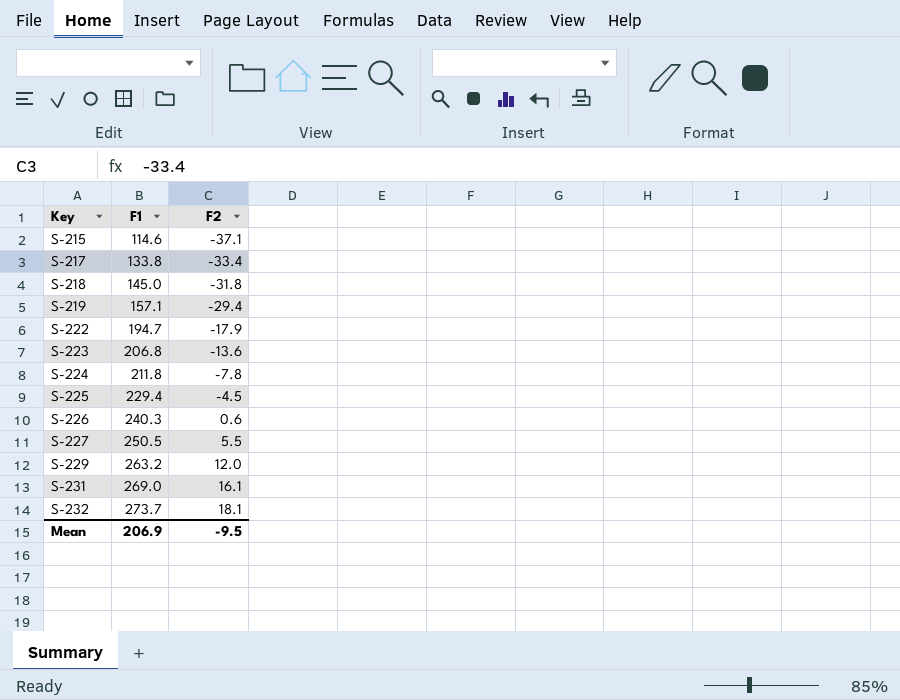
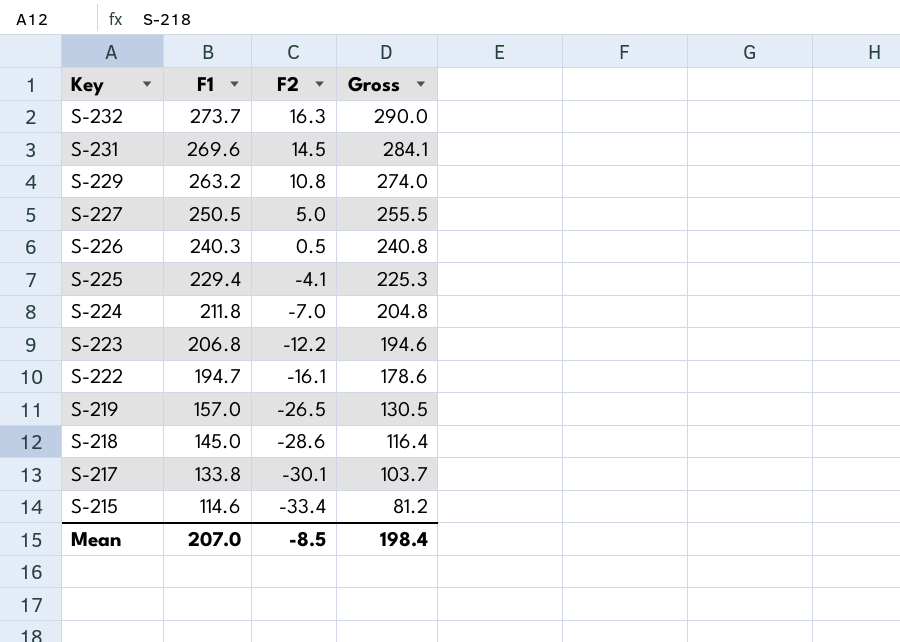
row order: Key ascending -> Key descending
column Gross | formula: none -> [F1] + [F2]
S-232 | F2: 18.1 -> 16.3
S-231 | F1: 269.0 -> 269.6
S-231 | F2: 16.1 -> 14.5
S-229 | F2: 12.0 -> 10.8
S-227 | F2: 5.5 -> 5.0
S-226 | F2: 0.6 -> 0.5
S-225 | F2: -4.5 -> -4.1
S-224 | F2: -7.8 -> -7.0
S-223 | F2: -13.6 -> -12.2
S-222 | F2: -17.9 -> -16.1
S-219 | F1: 157.1 -> 157.0
S-219 | F2: -29.4 -> -26.5
S-218 | F2: -31.8 -> -28.6
S-217 | F2: -33.4 -> -30.1
S-215 | F2: -37.1 -> -33.4
Mean | F1: 206.9 -> 207.0
Mean | F2: -9.5 -> -8.5

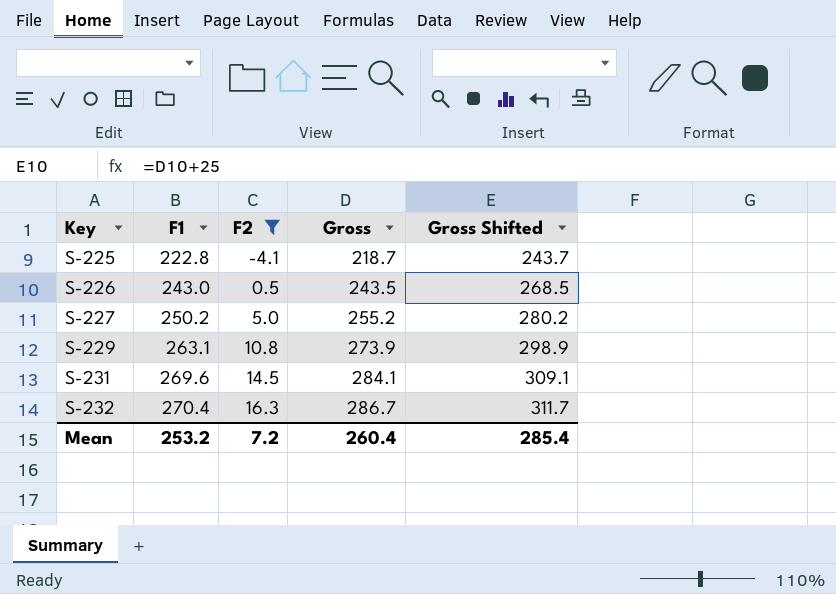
filter: none -> F2 >= -4.1
row order: Key descending -> Key ascending
column Gross Shifted | formula: none -> [Gross] + 25
S-225 | F1: 229.4 -> 222.8
S-225 | Gross: 225.3 -> 218.7
S-226 | F1: 240.3 -> 243.0
S-226 | Gross: 240.8 -> 243.5
S-227 | F1: 250.5 -> 250.2
S-227 | Gross: 255.5 -> 255.2
S-229 | F1: 263.2 -> 263.1
S-229 | Gross: 274.0 -> 273.9
S-232 | F1: 273.7 -> 270.4
S-232 | Gross: 290.0 -> 286.7
Mean | F1: 207.0 -> 253.2
Mean | F2: -8.5 -> 7.2
Mean | Gross: 198.4 -> 260.4

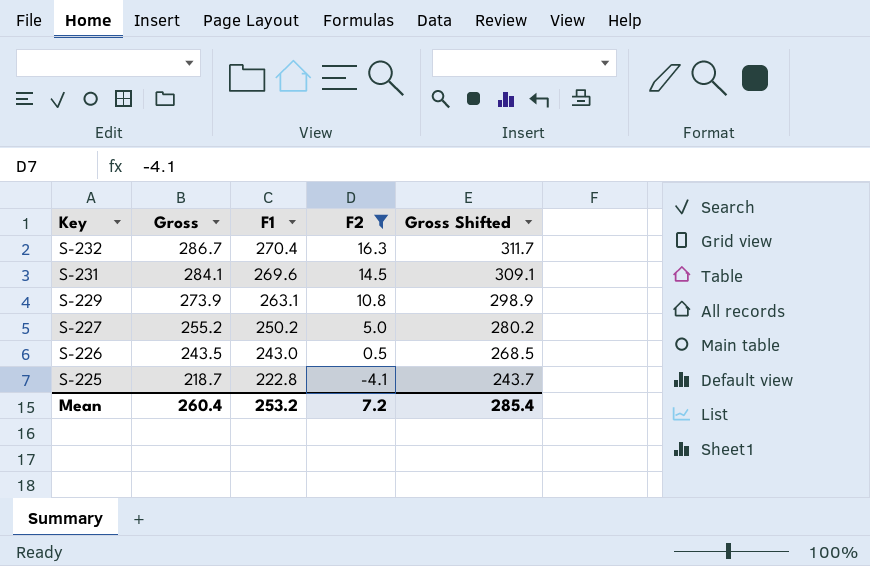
row order: Key ascending -> Key descending
column Gross | position: 4 -> 2

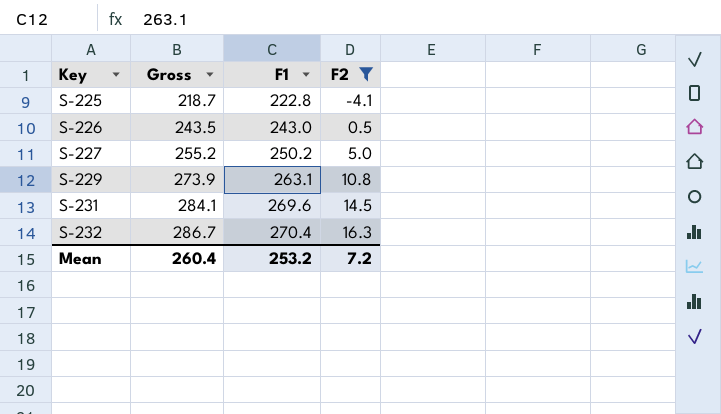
row order: Key descending -> Key ascending
column Gross Shifted | formula: [Gross] + 25 -> none

